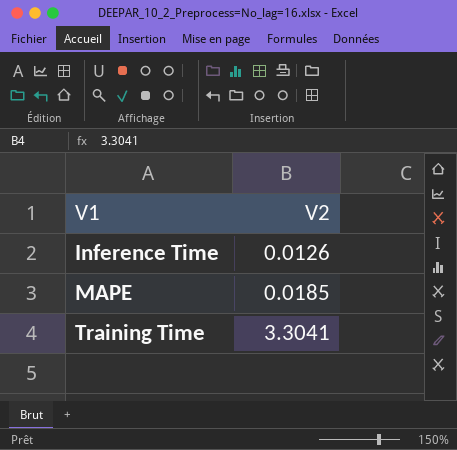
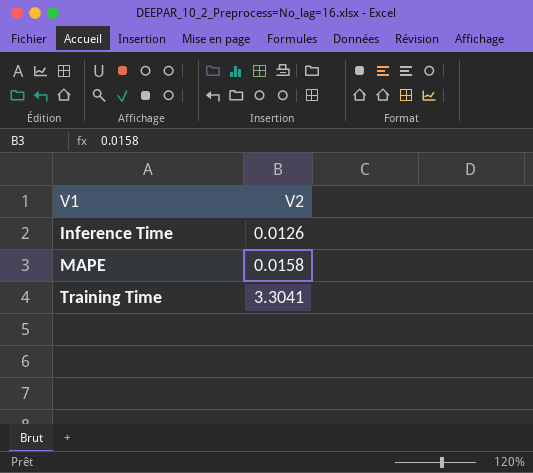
MAPE | V2: 0.0185 -> 0.0158

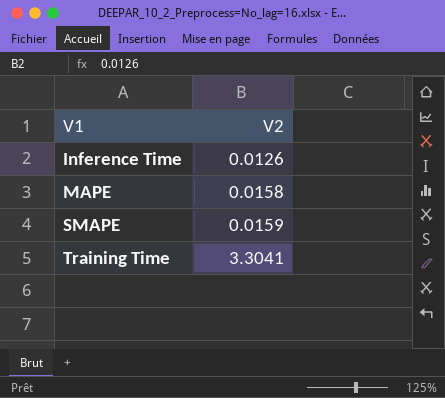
row SMAPE: none -> 0.0159

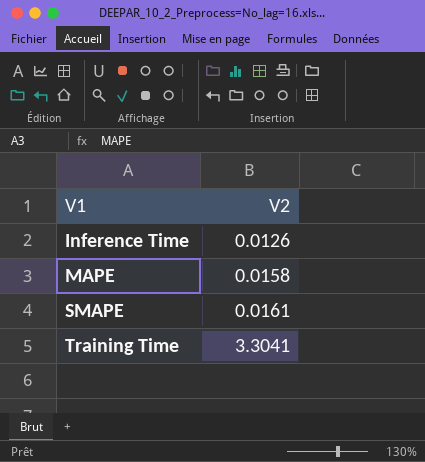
SMAPE | V2: 0.0159 -> 0.0161

